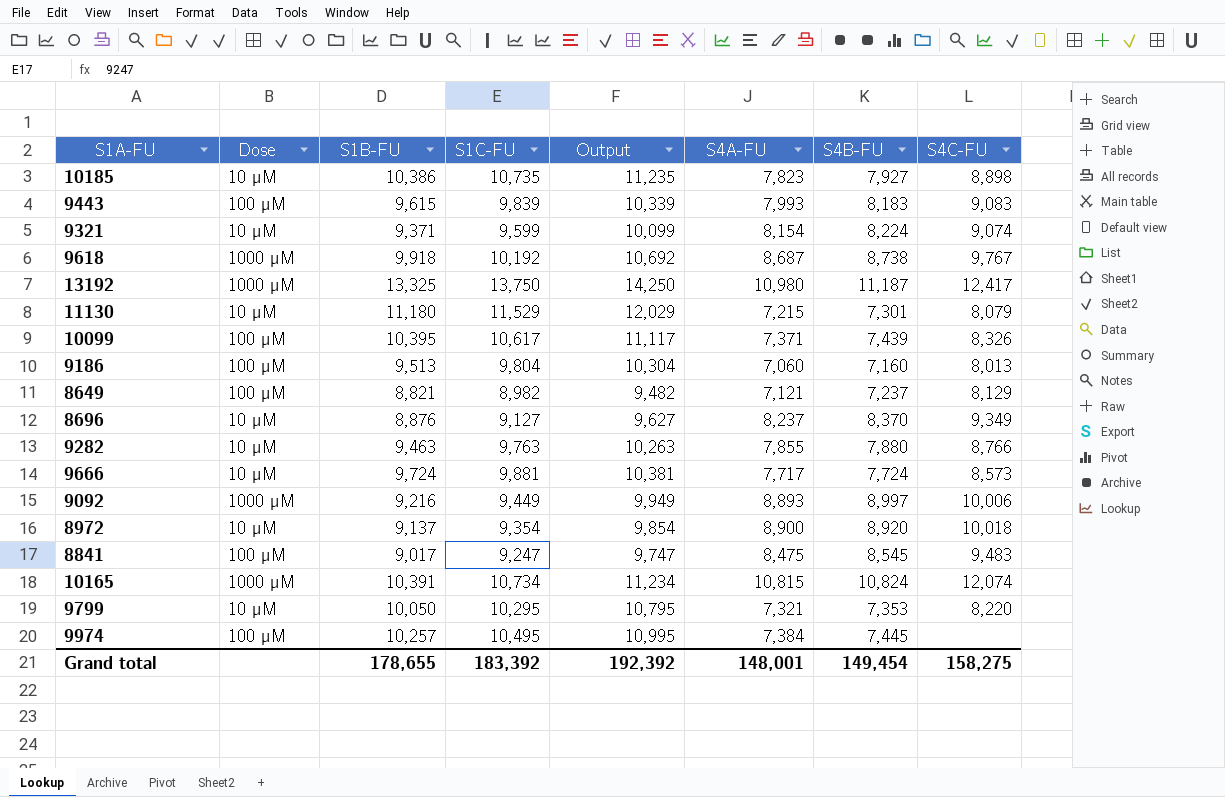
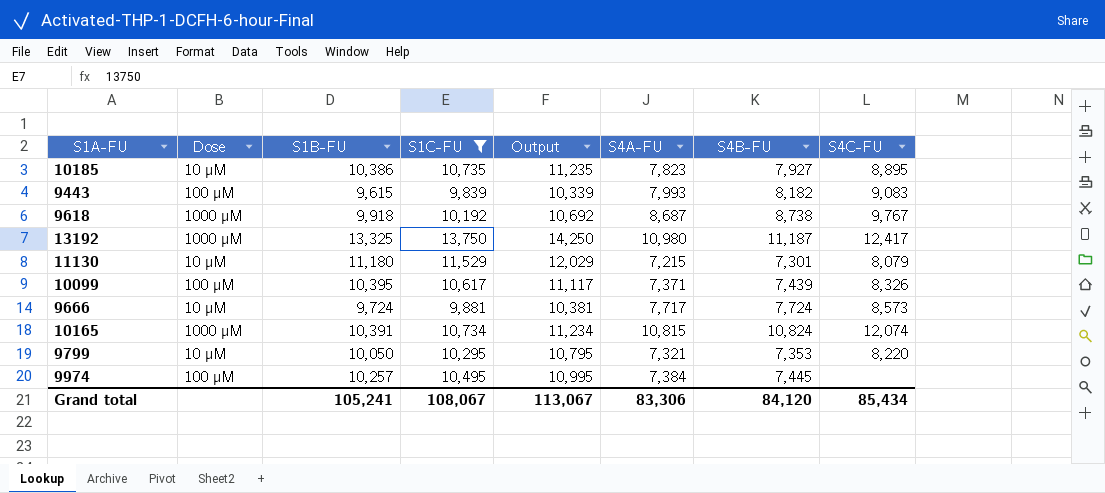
filter: none -> S1C-FU >= 9,839
10185 | S4C-FU: 8,898 -> 8,895
9443 | S4B-FU: 8,183 -> 8,182
Grand total | S1B-FU: 178,655 -> 105,241
Grand total | S1C-FU: 183,392 -> 108,067
Grand total | Output: 192,392 -> 113,067
Grand total | S4A-FU: 148,001 -> 83,306
Grand total | S4B-FU: 149,454 -> 84,120
Grand total | S4C-FU: 158,275 -> 85,434

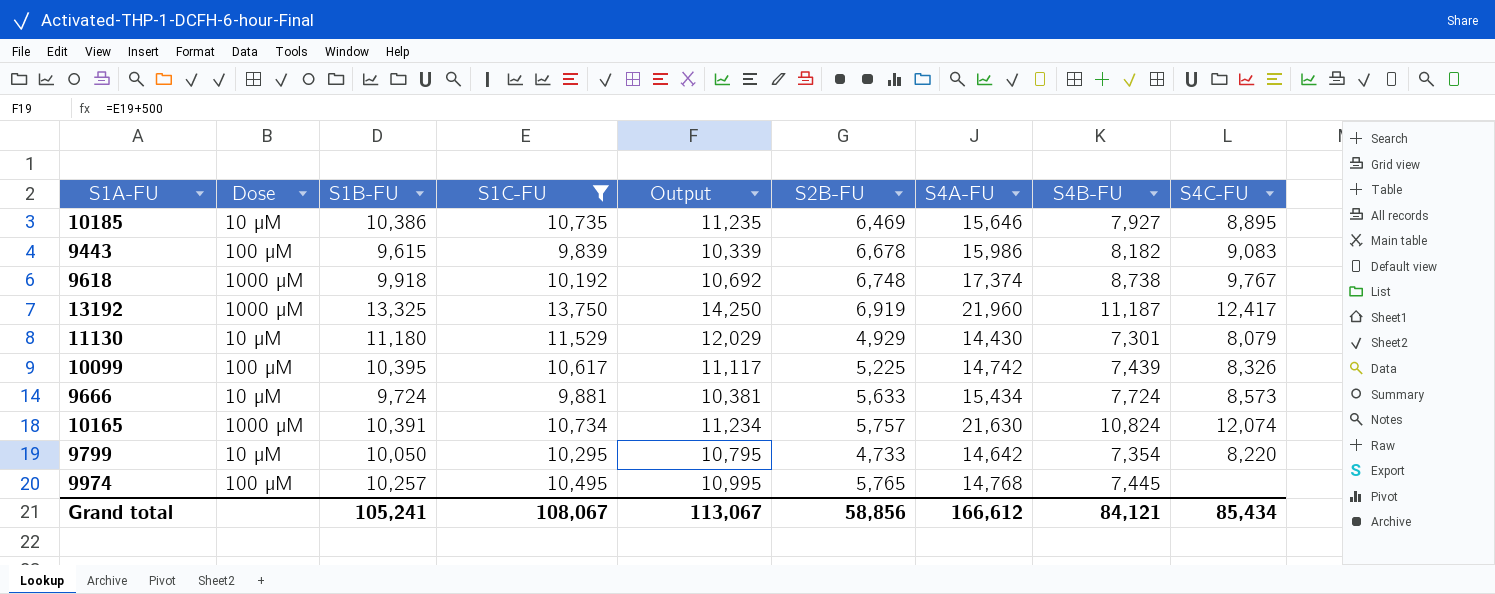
column S2B-FU | position: none -> 6
10185 | S4A-FU: 7,823 -> 15,646
9443 | S4A-FU: 7,993 -> 15,986
9618 | S4A-FU: 8,687 -> 17,374
13192 | S4A-FU: 10,980 -> 21,960
11130 | S4A-FU: 7,215 -> 14,430
10099 | S4A-FU: 7,371 -> 14,742
9666 | S4A-FU: 7,717 -> 15,434
10165 | S4A-FU: 10,815 -> 21,630
9799 | S4A-FU: 7,321 -> 14,642
9799 | S4B-FU: 7,353 -> 7,354
9974 | S4A-FU: 7,384 -> 14,768
Grand total | S4A-FU: 83,306 -> 166,612
Grand total | S4B-FU: 84,120 -> 84,121

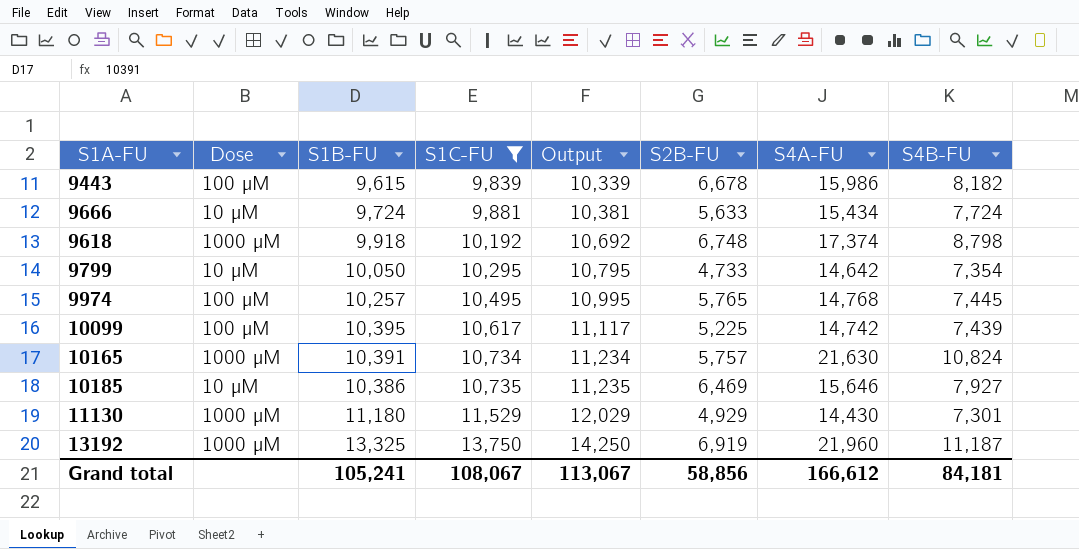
row order: none -> S1C-FU ascending
column S4C-FU | position: 9 -> none
9618 | S4B-FU: 8,738 -> 8,798
11130 | Dose: 10 µM -> 1000 µM
Grand total | S4B-FU: 84,121 -> 84,181

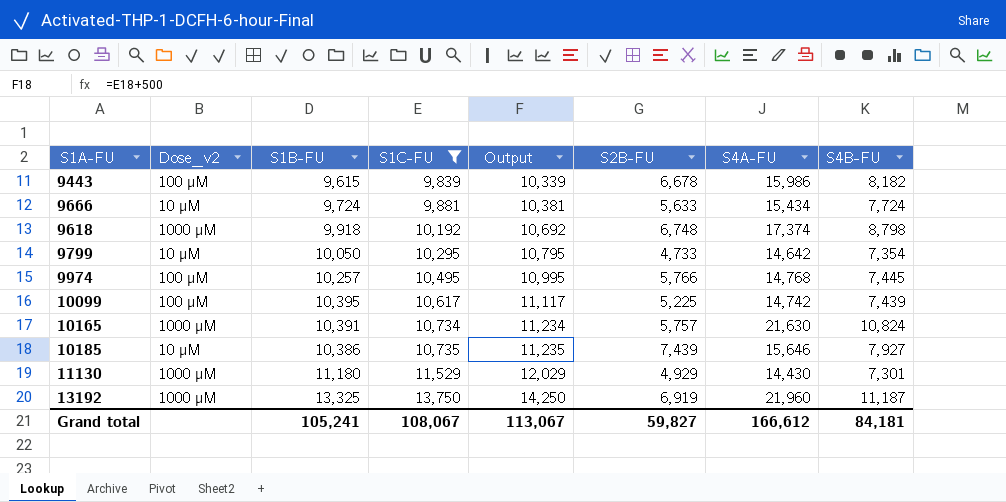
column name: Dose -> Dose_v2
9974 | S2B-FU: 5,765 -> 5,766
10185 | S2B-FU: 6,469 -> 7,439
Grand total | S2B-FU: 58,856 -> 59,827

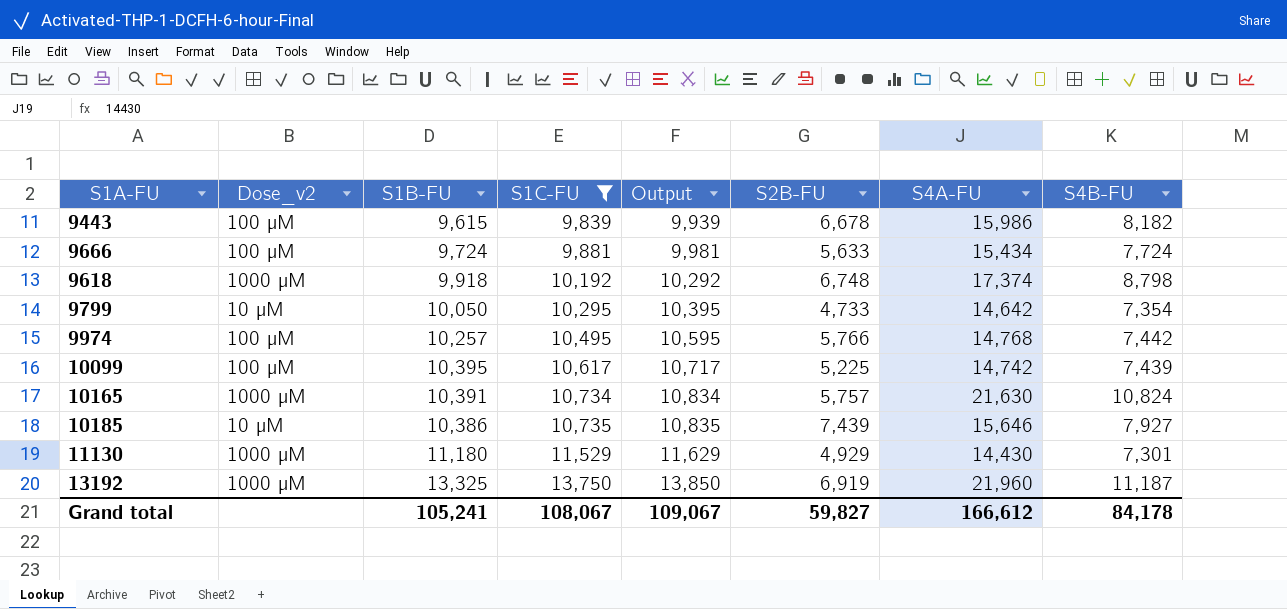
column Output | formula: [S1C-FU] + 500 -> [S1C-FU] + 100
9666 | Dose_v2: 10 µM -> 100 µM
9974 | S4B-FU: 7,445 -> 7,442
Grand total | Output: 113,067 -> 109,067
Grand total | S4B-FU: 84,181 -> 84,178

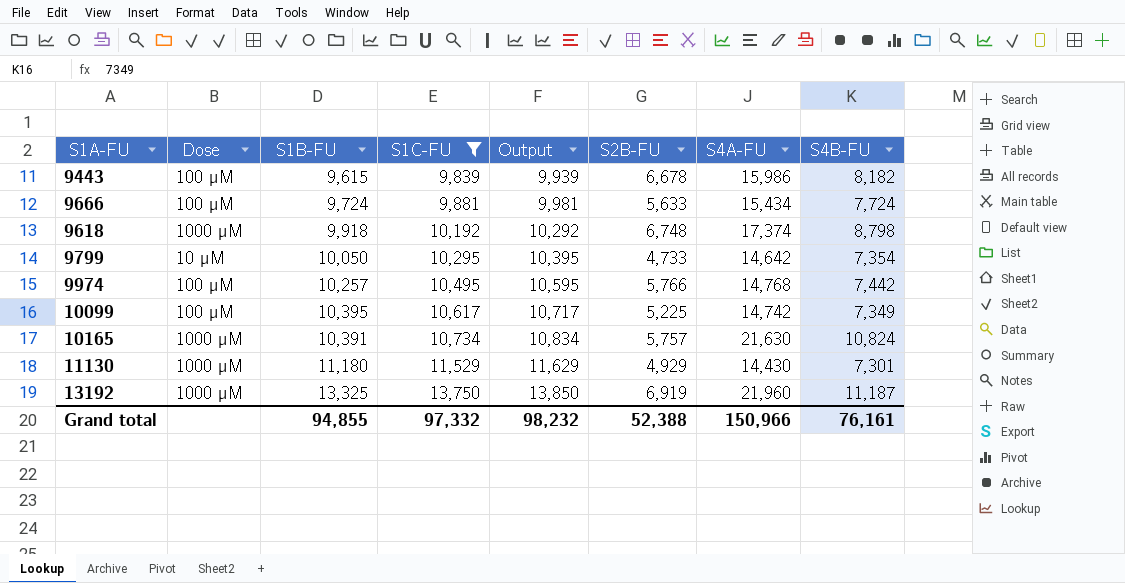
column name: Dose_v2 -> Dose
row 10185: 10 µM | 10,386 | 10,735 | 10,835 | 7,439 | 15,646 | 7,927 -> none
10099 | S4B-FU: 7,439 -> 7,349
Grand total | S1B-FU: 105,241 -> 94,855
Grand total | S1C-FU: 108,067 -> 97,332
Grand total | Output: 109,067 -> 98,232
Grand total | S2B-FU: 59,827 -> 52,388
Grand total | S4A-FU: 166,612 -> 150,966
Grand total | S4B-FU: 84,178 -> 76,161

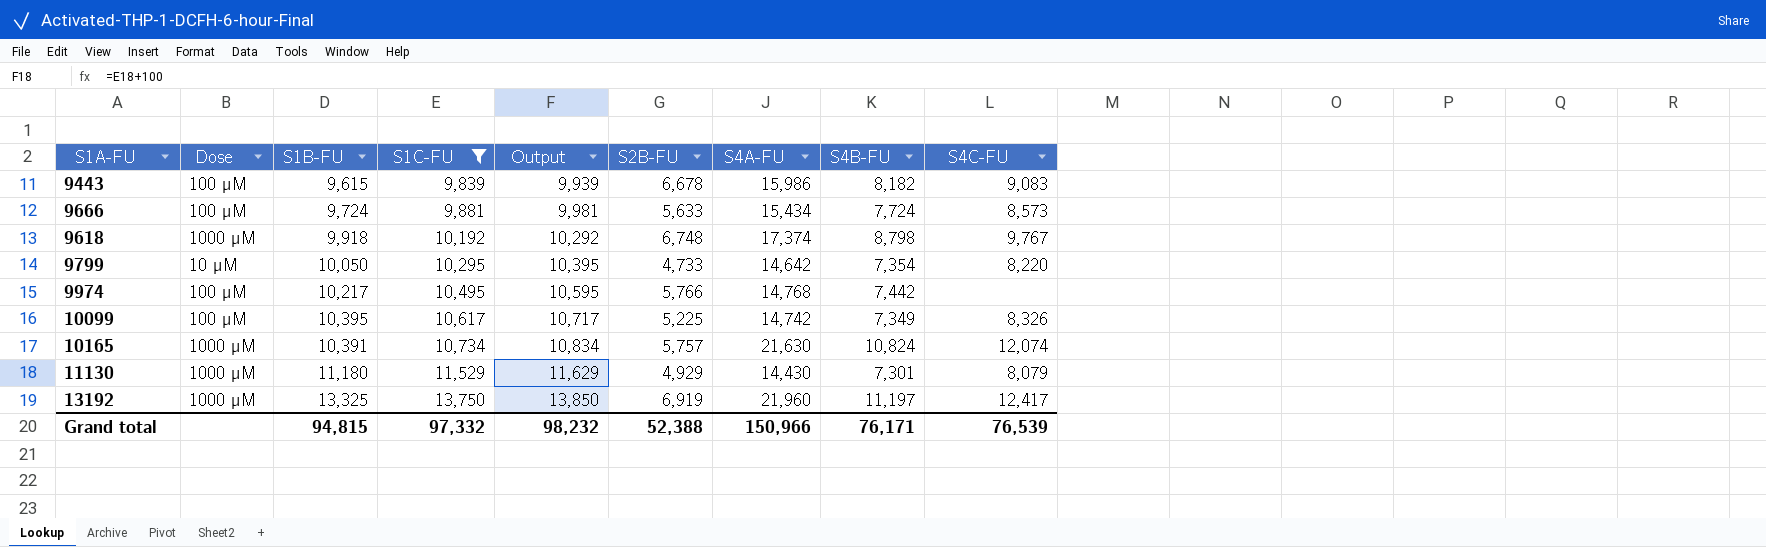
column S4C-FU | position: none -> 9
9974 | S1B-FU: 10,257 -> 10,217
13192 | S4B-FU: 11,187 -> 11,197
Grand total | S1B-FU: 94,855 -> 94,815
Grand total | S4B-FU: 76,161 -> 76,171

